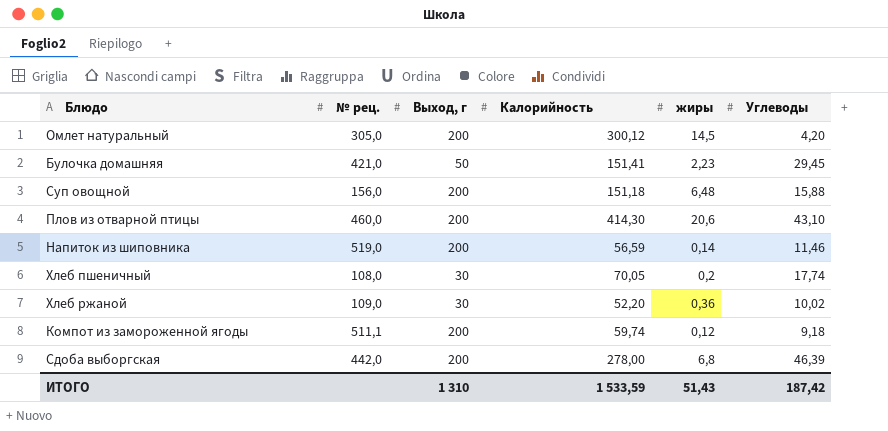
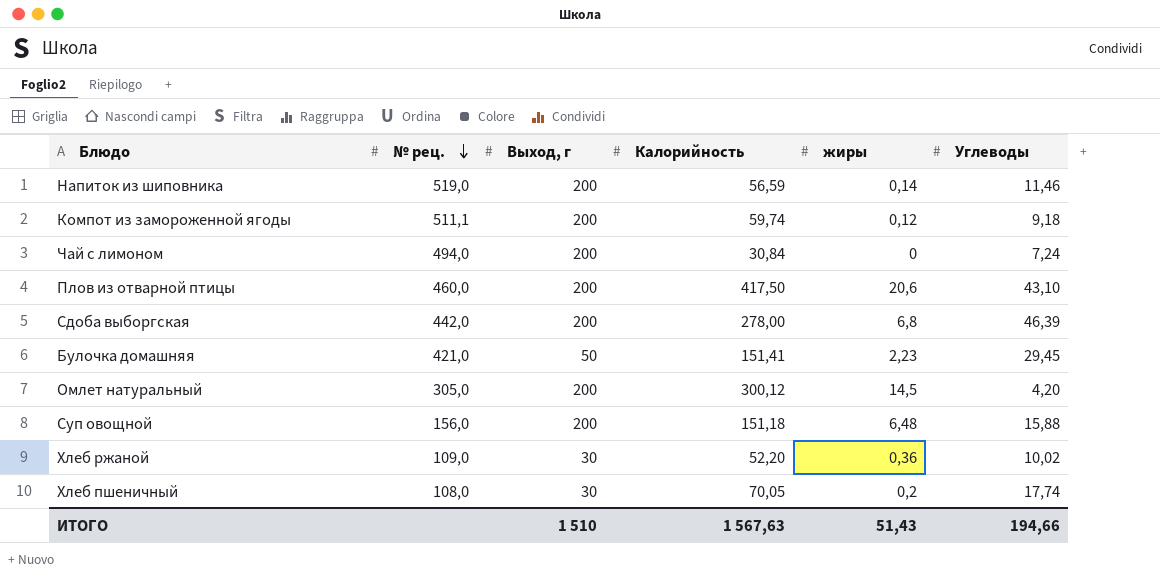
row order: none -> № рец. descending
row Чай с лимоном: none -> 494,0 | 200 | 30,84 | 0 | 7,24
Плов из отварной птицы | Калорийность: 414,30 -> 417,50
ИТОГО | Выход, г: 1 310 -> 1 510
ИТОГО | Калорийность: 1 533,59 -> 1 567,63
ИТОГО | Углеводы: 187,42 -> 194,66

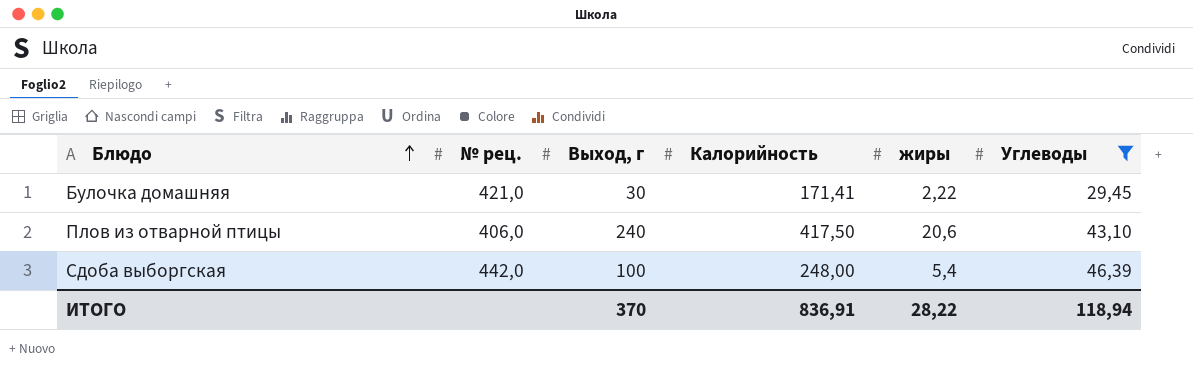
filter: none -> Углеводы >= 29,45
row order: № рец. descending -> Блюдо ascending
Булочка домашняя | Выход, г: 50 -> 30
Булочка домашняя | Калорийность: 151,41 -> 171,41
Булочка домашняя | жиры: 2,23 -> 2,22
Плов из отварной птицы | № рец.: 460,0 -> 406,0
Плов из отварной птицы | Выход, г: 200 -> 240
Сдоба выборгская | Выход, г: 200 -> 100
Сдоба выборгская | Калорийность: 278,00 -> 248,00
Сдоба выборгская | жиры: 6,8 -> 5,4
ИТОГО | Выход, г: 1 510 -> 370
ИТОГО | Калорийность: 1 567,63 -> 836,91
ИТОГО | жиры: 51,43 -> 28,22
ИТОГО | Углеводы: 194,66 -> 118,94

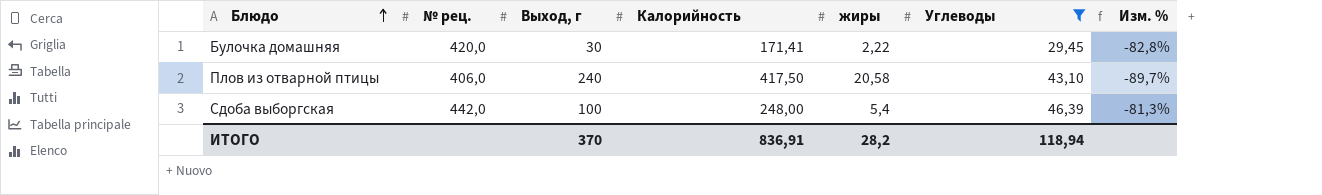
column Изм. % | formula: none -> ([Углеводы] - [Калорийность]) / [Калорийность]
Булочка домашняя | № рец.: 421,0 -> 420,0
Плов из отварной птицы | жиры: 20,6 -> 20,58
ИТОГО | жиры: 28,22 -> 28,2

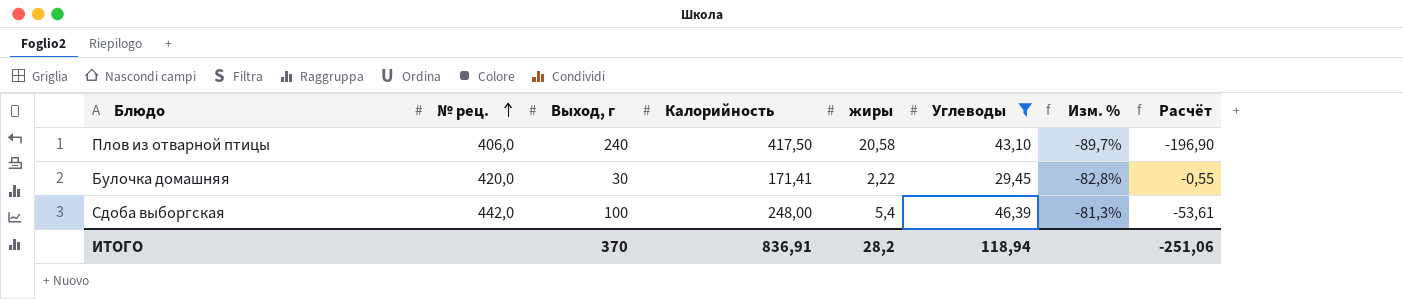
row order: Блюдо ascending -> № рец. ascending
column Расчёт | formula: none -> [Углеводы] - [Выход, г]

